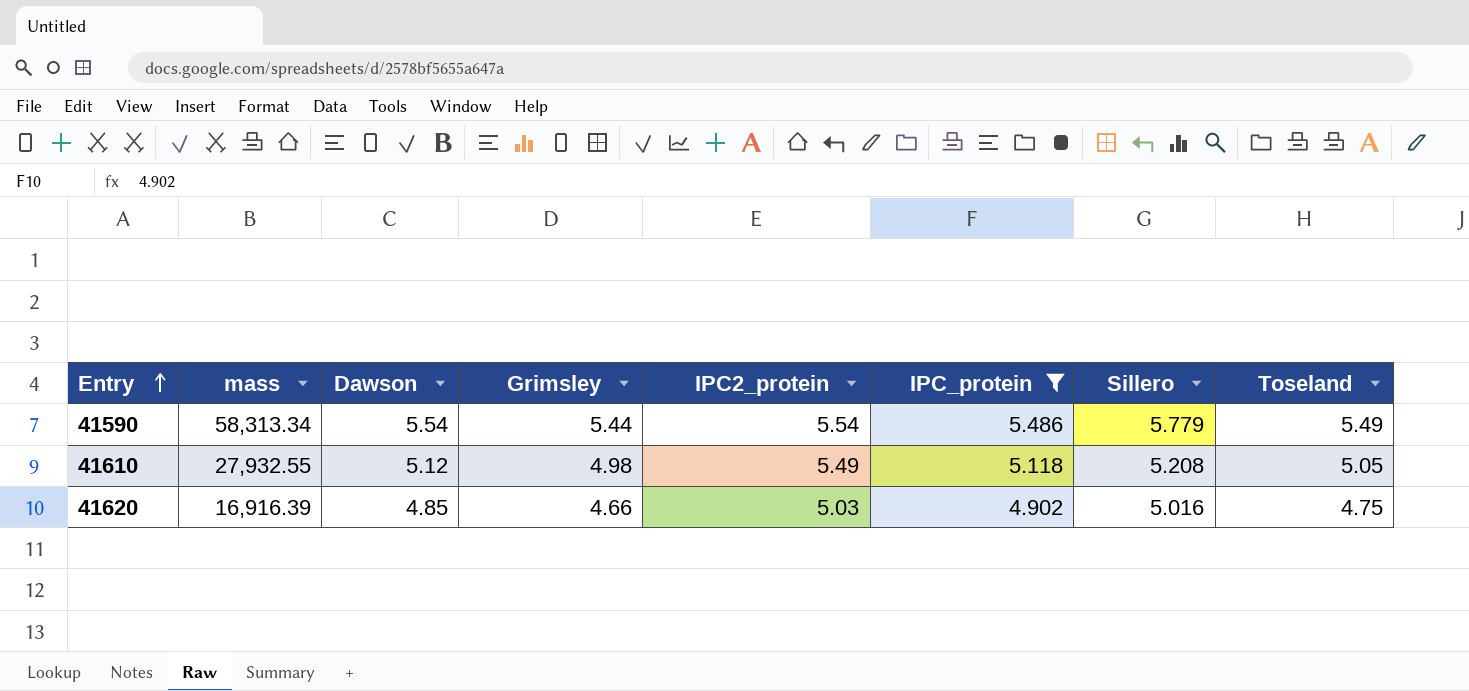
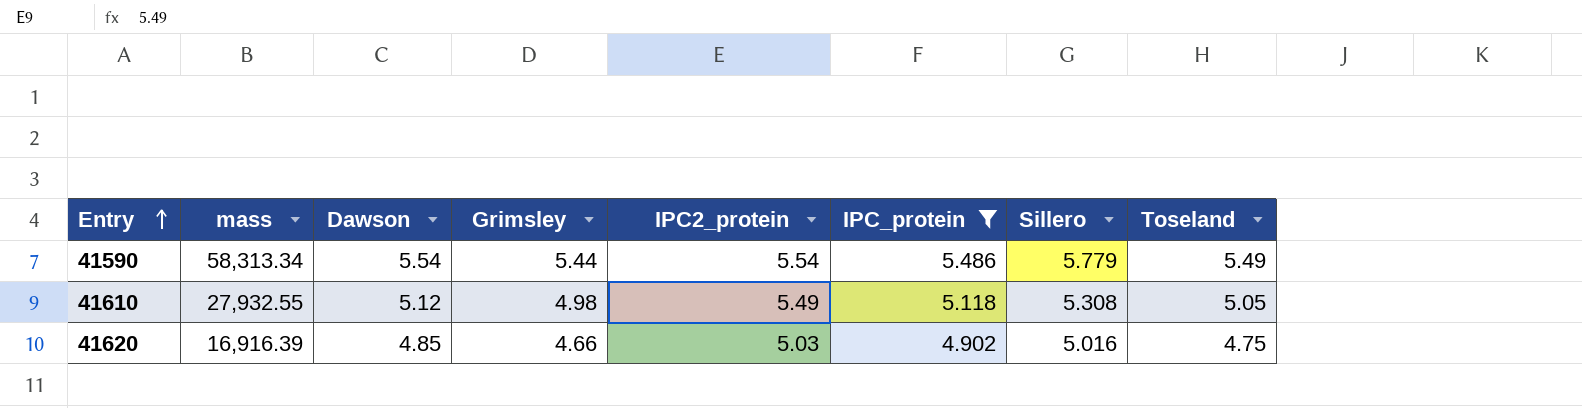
41610 | Sillero: 5.208 -> 5.308

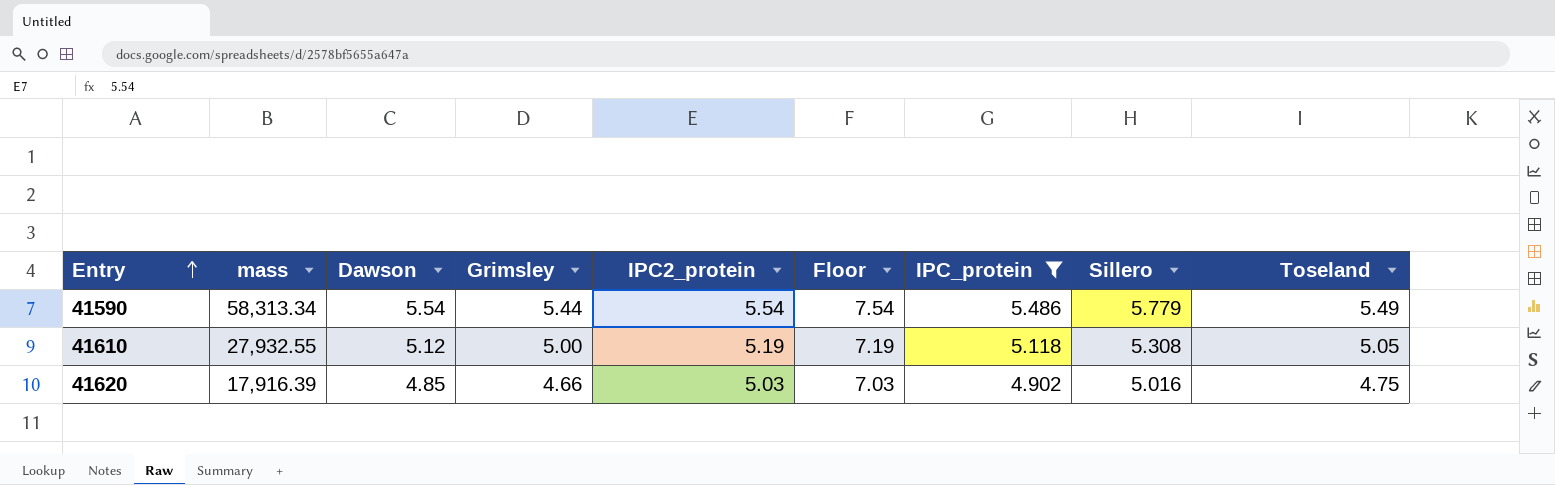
column Floor | formula: none -> [IPC2_protein] + 2
41610 | Grimsley: 4.98 -> 5.00
41610 | IPC2_protein: 5.49 -> 5.19
41620 | mass: 16,916.39 -> 17,916.39

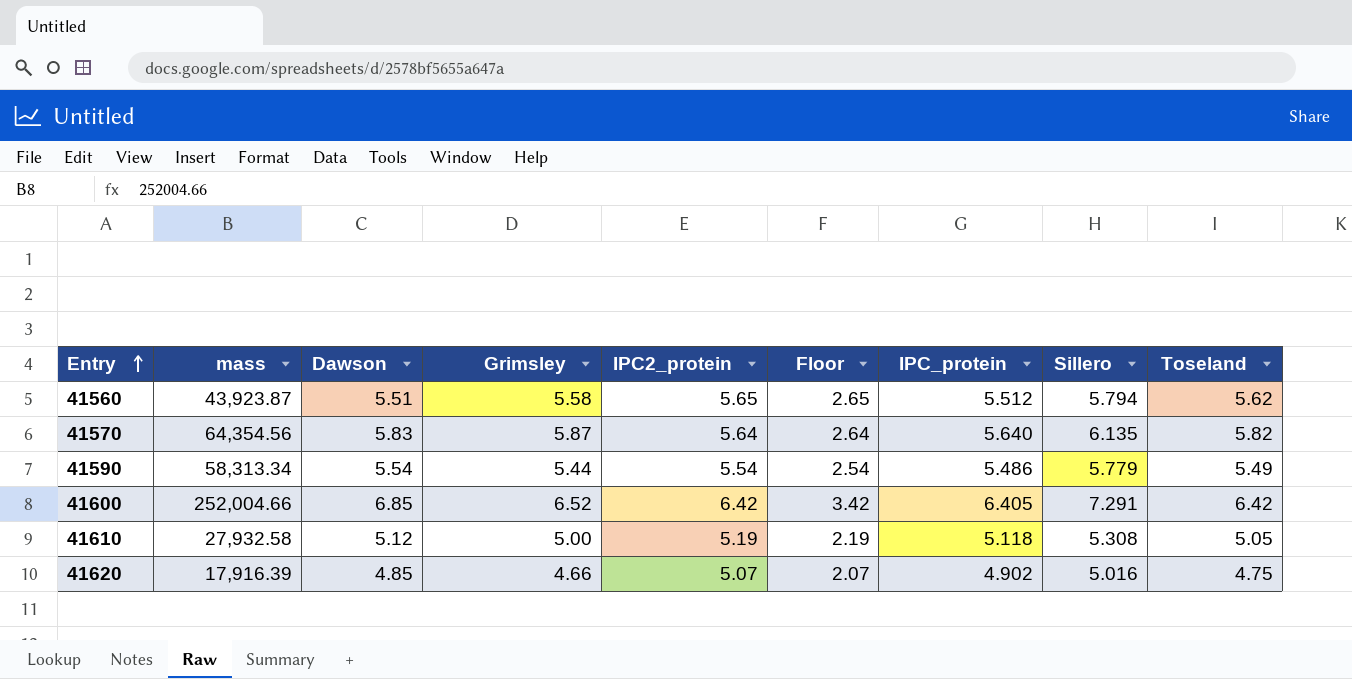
filter: IPC_protein <= 5.486 -> none
column Floor | formula: [IPC2_protein] + 2 -> [IPC2_protein] - 3
41610 | mass: 27,932.55 -> 27,932.58
41620 | IPC2_protein: 5.03 -> 5.07

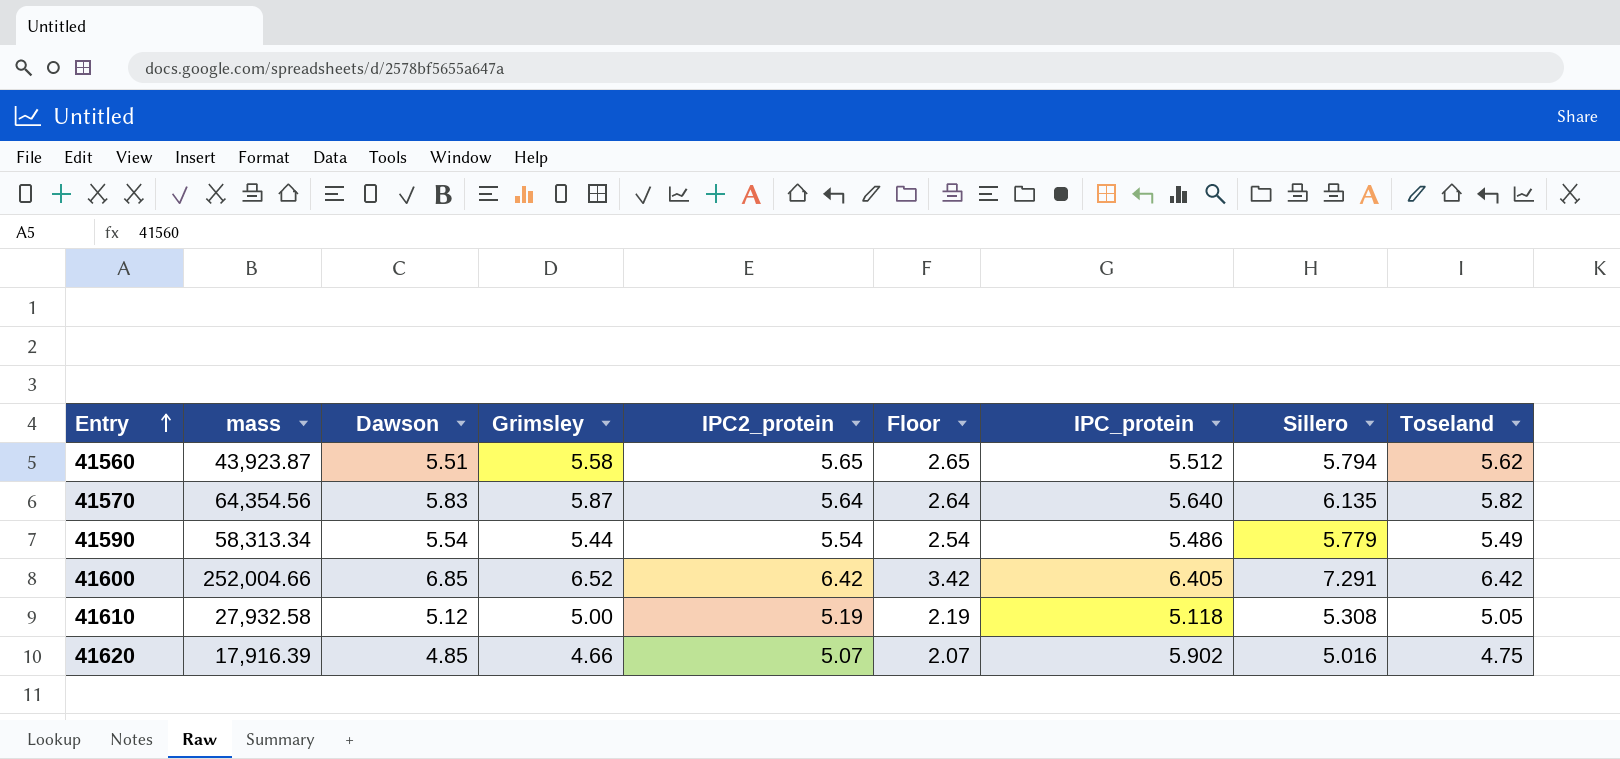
41620 | IPC_protein: 4.902 -> 5.902

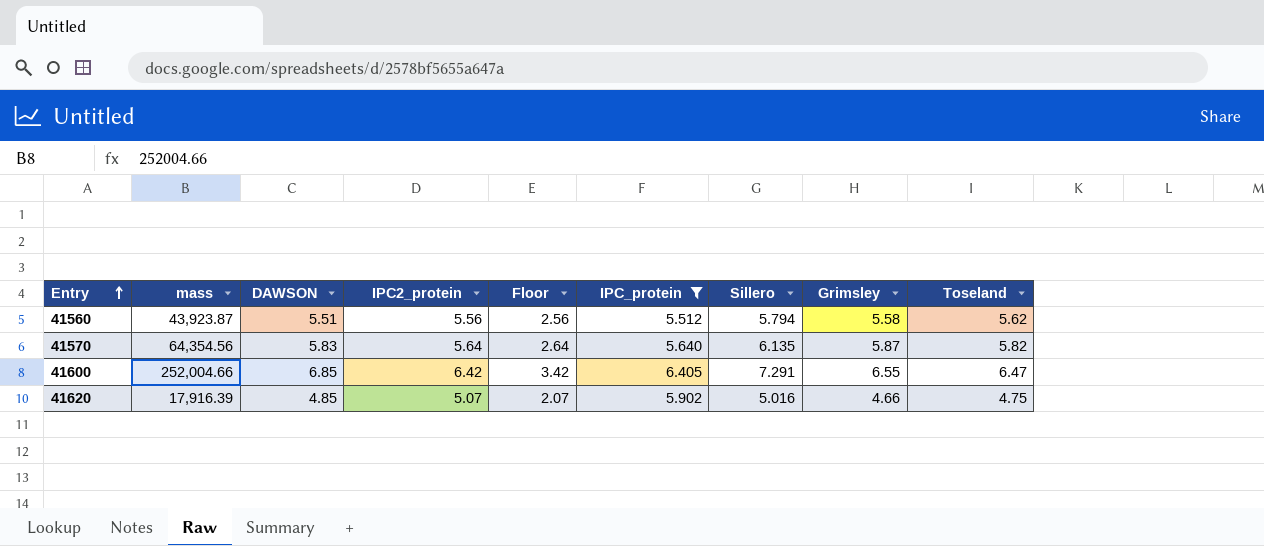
filter: none -> IPC_protein >= 5.512
column name: Dawson -> DAWSON
column Grimsley | position: 4 -> 8
41560 | IPC2_protein: 5.65 -> 5.56
41560 | Floor: 2.65 -> 2.56
41600 | Grimsley: 6.52 -> 6.55
41600 | Toseland: 6.42 -> 6.47

